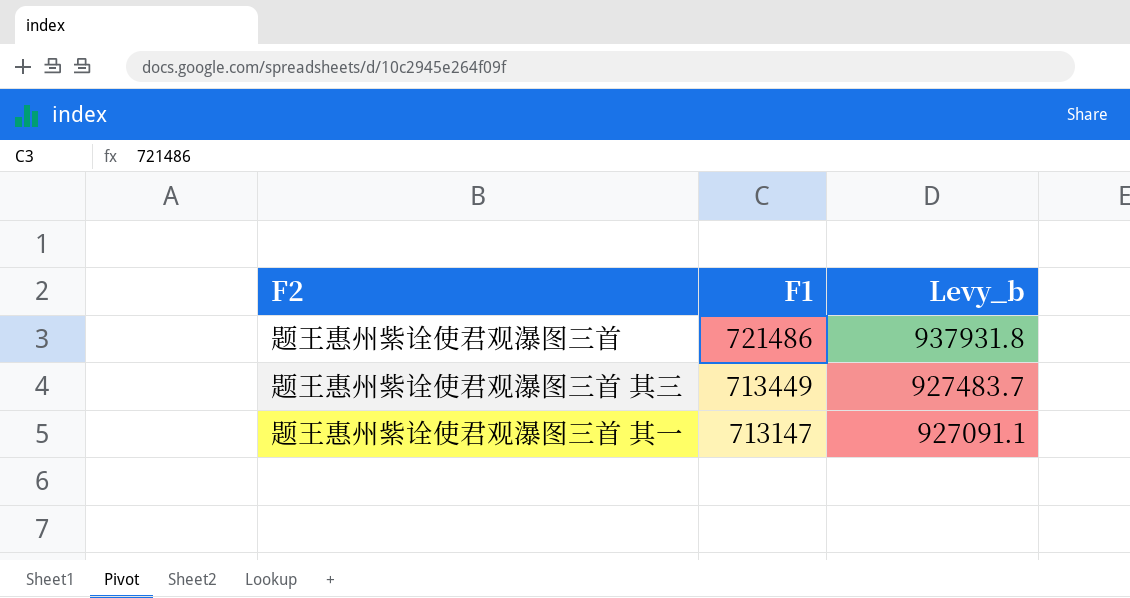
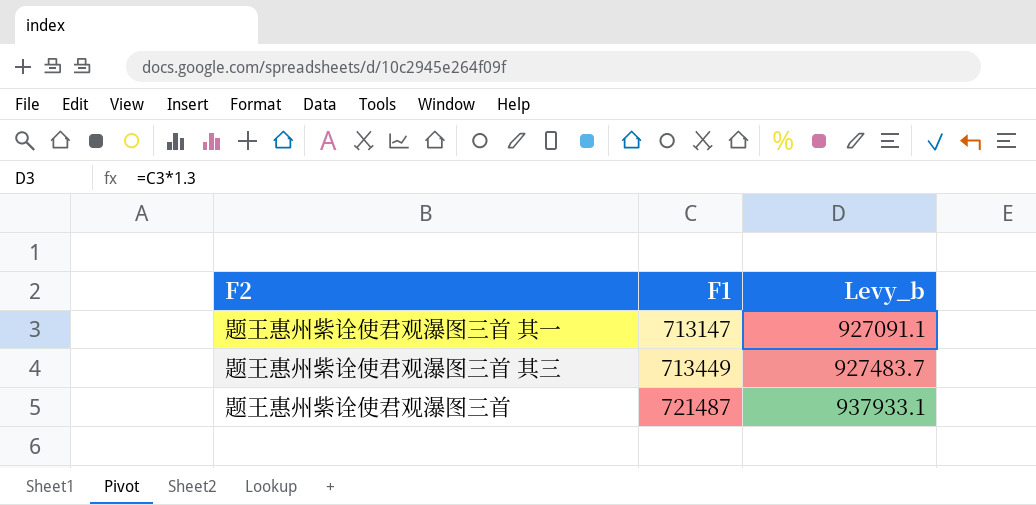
row order: F1 descending -> F1 ascending
题王惠州紫诠使君观瀑图三首 | F1: 721486 -> 721487
题王惠州紫诠使君观瀑图三首 | Levy_b: 937931.8 -> 937933.1

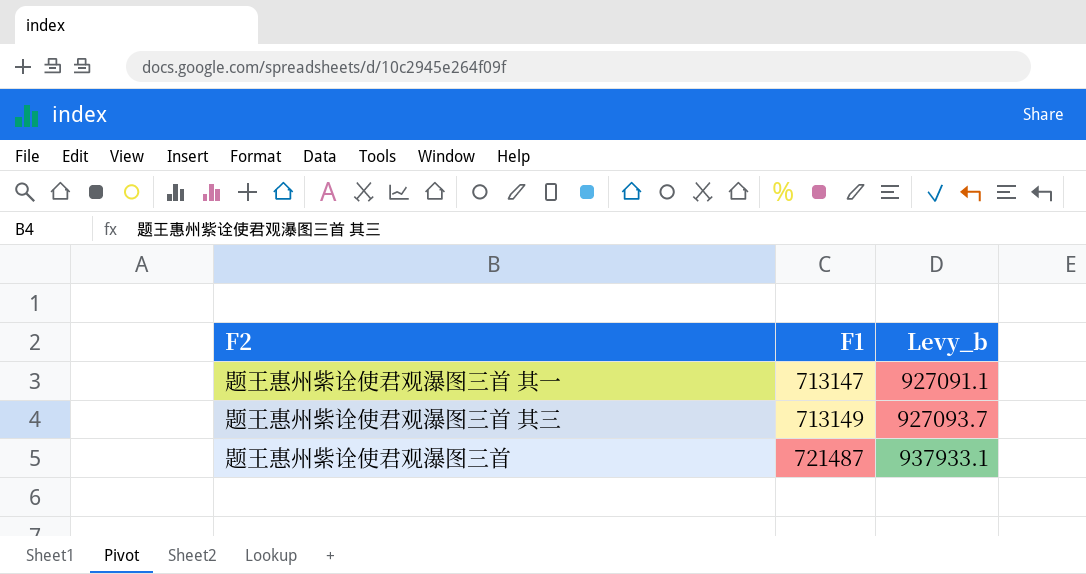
题王惠州紫诠使君观瀑图三首 其三 | F1: 713449 -> 713149
题王惠州紫诠使君观瀑图三首 其三 | Levy_b: 927483.7 -> 927093.7

